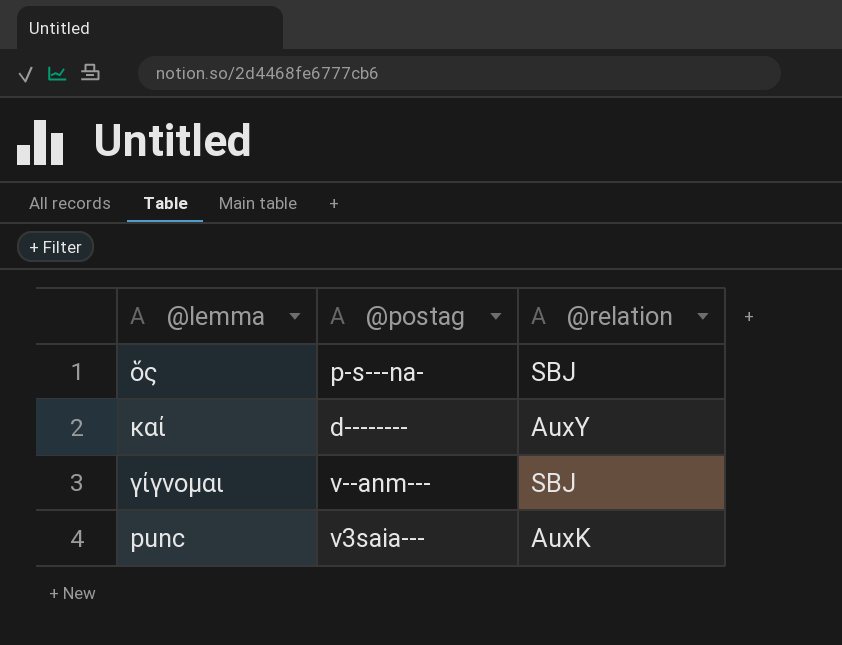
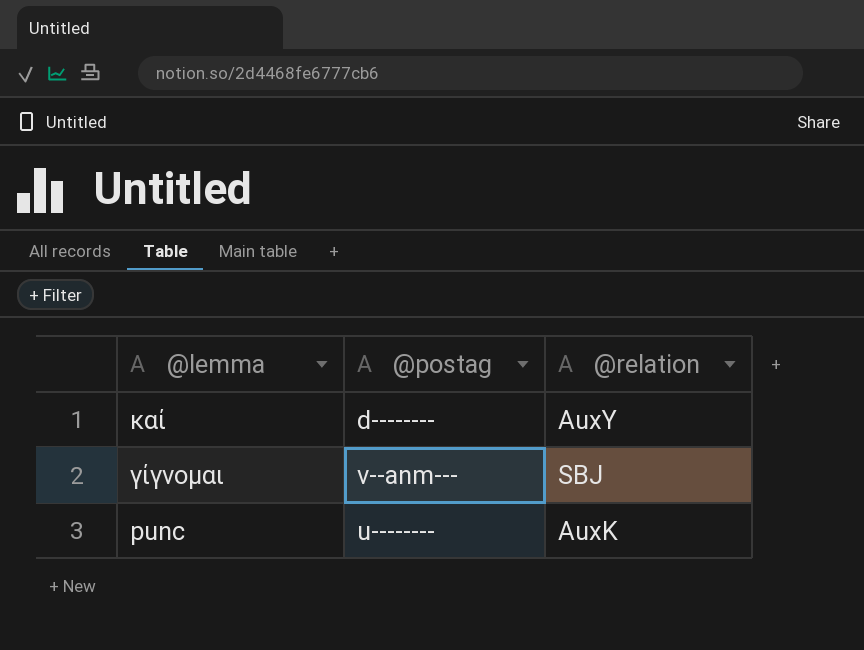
row ὅς: p-s---na- | SBJ -> none
punc | @postag: v3saia--- -> u--------

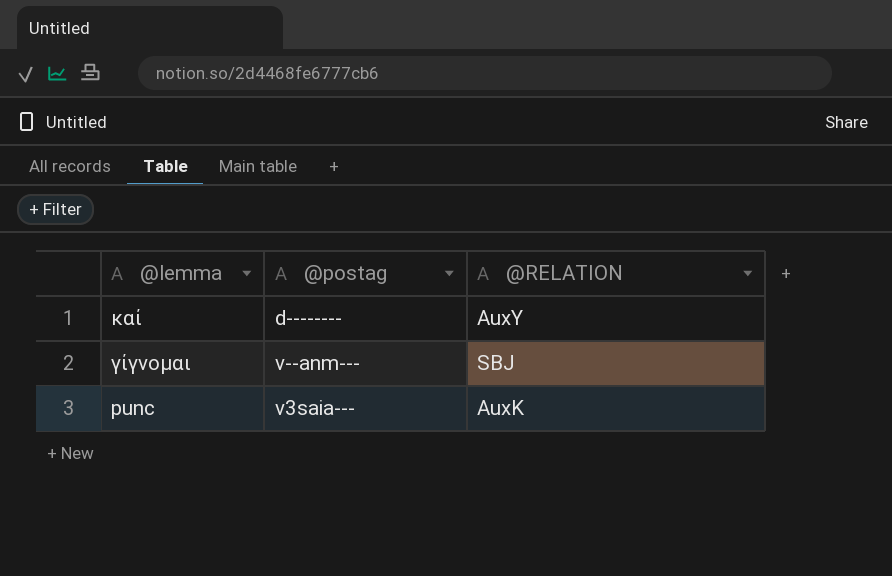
column name: @relation -> @RELATION
punc | @postag: u-------- -> v3saia---

